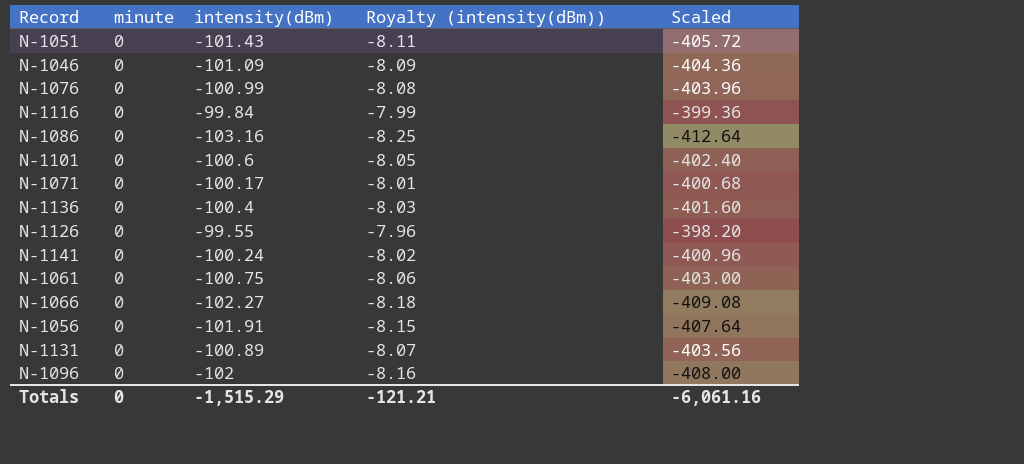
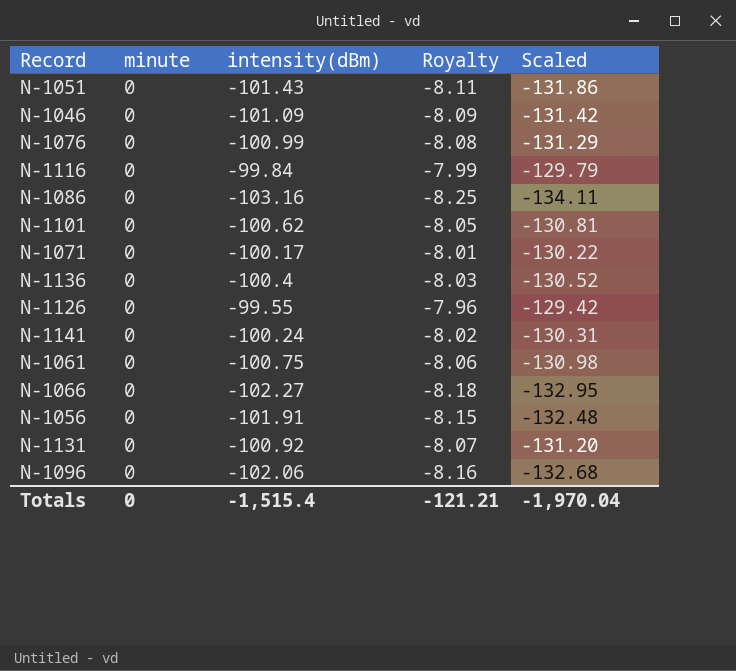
column name: Royalty (intensity(dBm)) -> Royalty
column Scaled | formula: [intensity(dBm)] * 4 -> [intensity(dBm)] * 1.3
N-1101 | intensity(dBm): -100.6 -> -100.62
N-1131 | intensity(dBm): -100.89 -> -100.92
N-1096 | intensity(dBm): -102 -> -102.06
Totals | intensity(dBm): -1,515.29 -> -1,515.4
Totals | Scaled: -6,061.16 -> -1,970.04

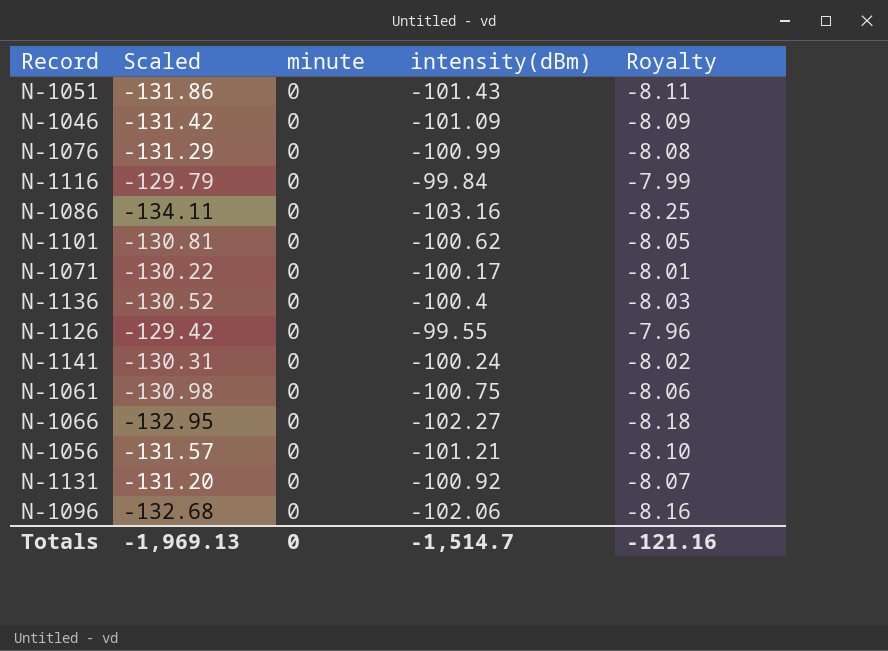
column Scaled | position: 5 -> 2
N-1056 | Scaled: -132.48 -> -131.57
N-1056 | intensity(dBm): -101.91 -> -101.21
N-1056 | Royalty: -8.15 -> -8.10
Totals | Scaled: -1,970.04 -> -1,969.13
Totals | intensity(dBm): -1,515.4 -> -1,514.7
Totals | Royalty: -121.21 -> -121.16

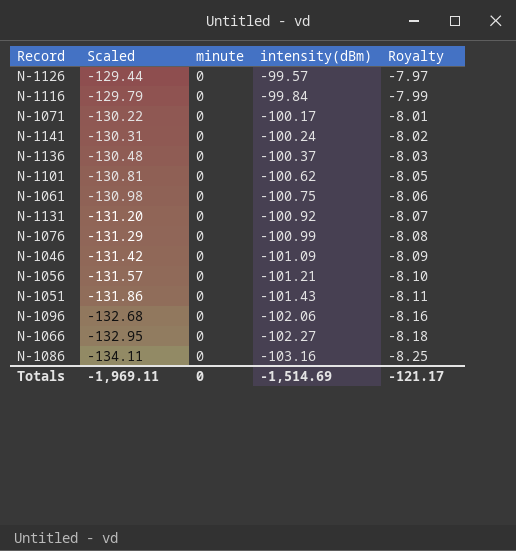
row order: none -> Scaled descending
N-1126 | Scaled: -129.42 -> -129.44
N-1126 | intensity(dBm): -99.55 -> -99.57
N-1126 | Royalty: -7.96 -> -7.97
N-1136 | Scaled: -130.52 -> -130.48
N-1136 | intensity(dBm): -100.4 -> -100.37
Totals | Scaled: -1,969.13 -> -1,969.11
Totals | intensity(dBm): -1,514.7 -> -1,514.69
Totals | Royalty: -121.16 -> -121.17

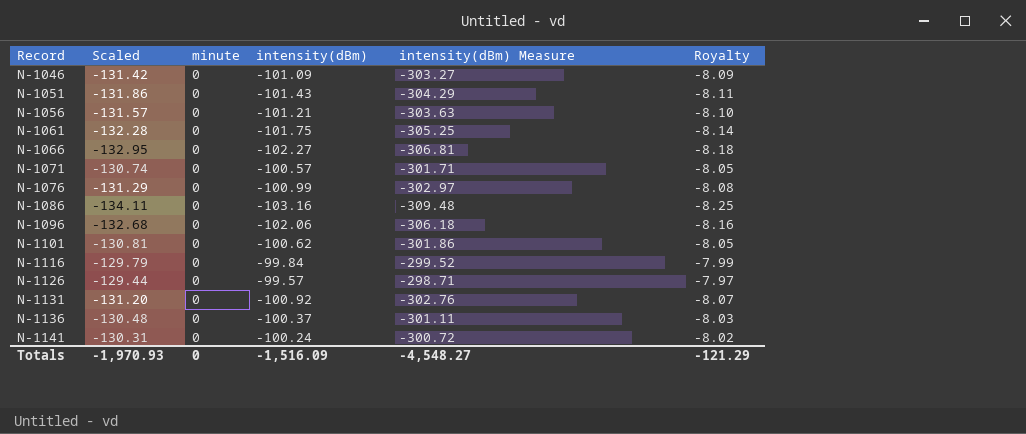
row order: Scaled descending -> Record ascending
column intensity(dBm) Measure | formula: none -> [intensity(dBm)] * 3
N-1061 | Scaled: -130.98 -> -132.28
N-1061 | intensity(dBm): -100.75 -> -101.75
N-1061 | Royalty: -8.06 -> -8.14
N-1071 | Scaled: -130.22 -> -130.74
N-1071 | intensity(dBm): -100.17 -> -100.57
N-1071 | Royalty: -8.01 -> -8.05
Totals | Scaled: -1,969.11 -> -1,970.93
Totals | intensity(dBm): -1,514.69 -> -1,516.09
Totals | Royalty: -121.17 -> -121.29

